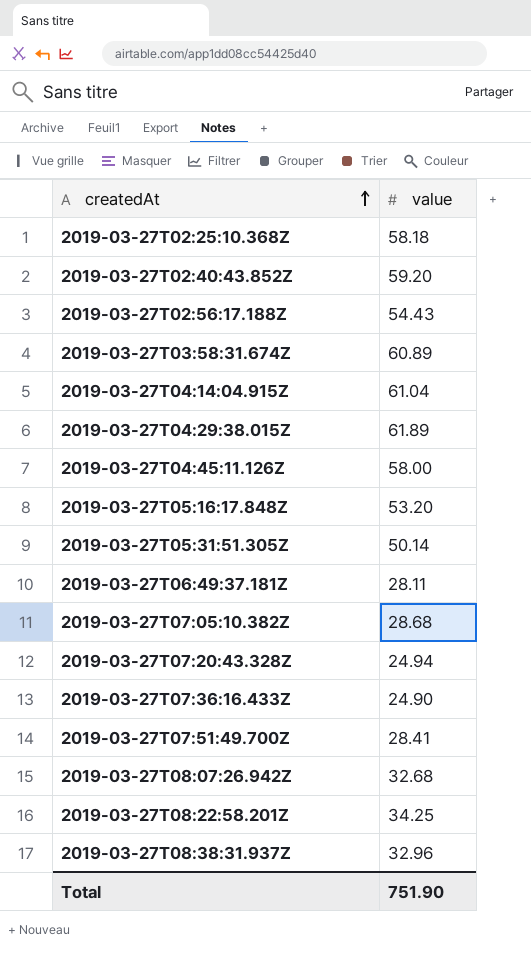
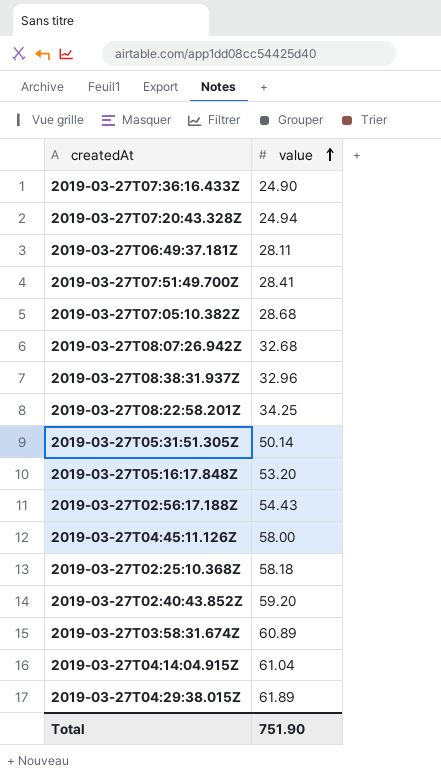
row order: createdAt ascending -> value ascending

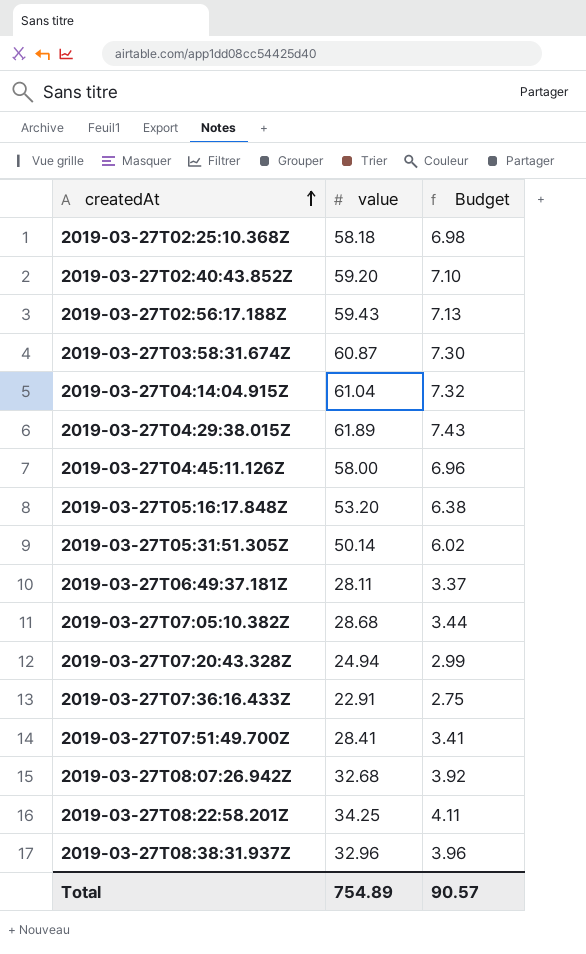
row order: value ascending -> createdAt ascending
column Budget | formula: none -> [value] * 0.12
2019-03-27T02:56:17.188Z | value: 54.43 -> 59.43
2019-03-27T03:58:31.674Z | value: 60.89 -> 60.87
2019-03-27T07:36:16.433Z | value: 24.90 -> 22.91
Total | value: 751.90 -> 754.89

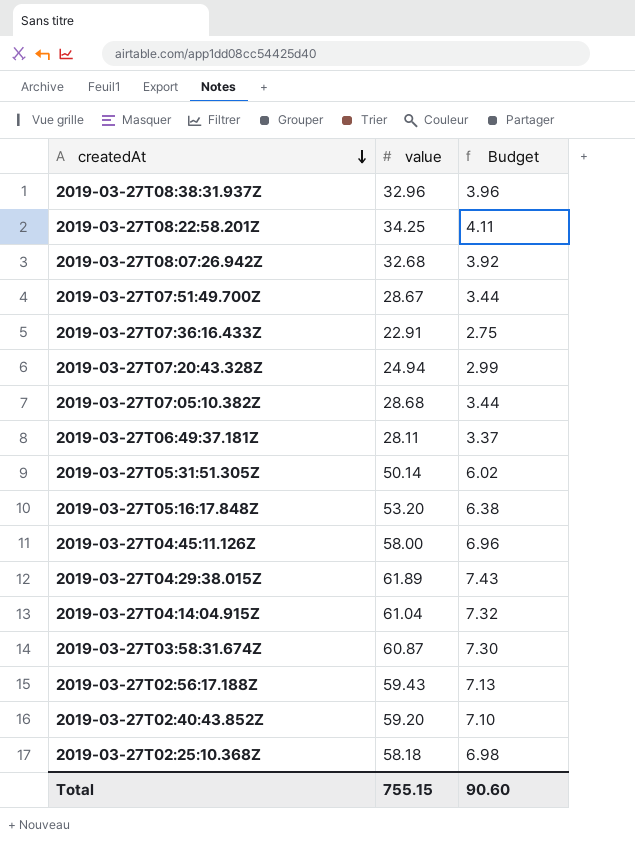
row order: createdAt ascending -> createdAt descending
2019-03-27T07:51:49.700Z | value: 28.41 -> 28.67
2019-03-27T07:51:49.700Z | Budget: 3.41 -> 3.44
Total | value: 754.89 -> 755.15
Total | Budget: 90.57 -> 90.60

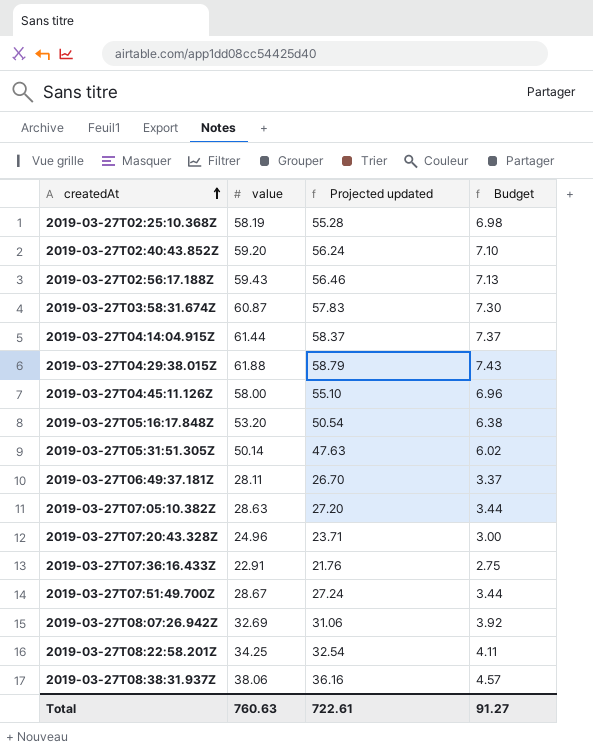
row order: createdAt descending -> createdAt ascending
column Projected updated | formula: none -> [value] * 0.95
2019-03-27T02:25:10.368Z | value: 58.18 -> 58.19
2019-03-27T04:14:04.915Z | value: 61.04 -> 61.44
2019-03-27T04:14:04.915Z | Budget: 7.32 -> 7.37
2019-03-27T04:29:38.015Z | value: 61.89 -> 61.88
2019-03-27T07:05:10.382Z | value: 28.68 -> 28.63
2019-03-27T07:20:43.328Z | value: 24.94 -> 24.96
2019-03-27T07:20:43.328Z | Budget: 2.99 -> 3.00
2019-03-27T08:07:26.942Z | value: 32.68 -> 32.69
2019-03-27T08:38:31.937Z | value: 32.96 -> 38.06
2019-03-27T08:38:31.937Z | Budget: 3.96 -> 4.57
Total | value: 755.15 -> 760.63
Total | Budget: 90.60 -> 91.27

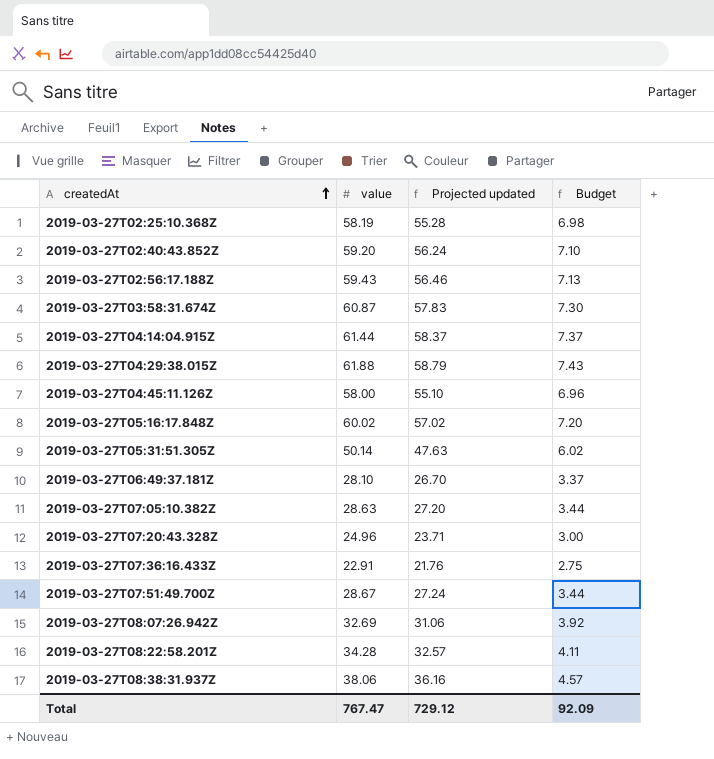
2019-03-27T05:16:17.848Z | value: 53.20 -> 60.02
2019-03-27T05:16:17.848Z | Projected updated: 50.54 -> 57.02
2019-03-27T05:16:17.848Z | Budget: 6.38 -> 7.20
2019-03-27T06:49:37.181Z | value: 28.11 -> 28.10
2019-03-27T08:22:58.201Z | value: 34.25 -> 34.28
2019-03-27T08:22:58.201Z | Projected updated: 32.54 -> 32.57
Total | value: 760.63 -> 767.47
Total | Projected updated: 722.61 -> 729.12
Total | Budget: 91.27 -> 92.09

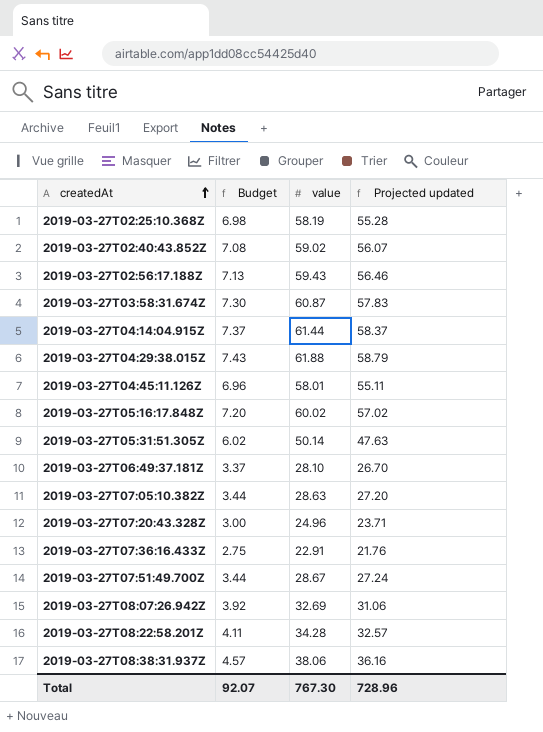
column Budget | position: 4 -> 2
2019-03-27T02:40:43.852Z | Budget: 7.10 -> 7.08
2019-03-27T02:40:43.852Z | value: 59.20 -> 59.02
2019-03-27T02:40:43.852Z | Projected updated: 56.24 -> 56.07
2019-03-27T04:45:11.126Z | value: 58.00 -> 58.01
2019-03-27T04:45:11.126Z | Projected updated: 55.10 -> 55.11
Total | Budget: 92.09 -> 92.07
Total | value: 767.47 -> 767.30
Total | Projected updated: 729.12 -> 728.96

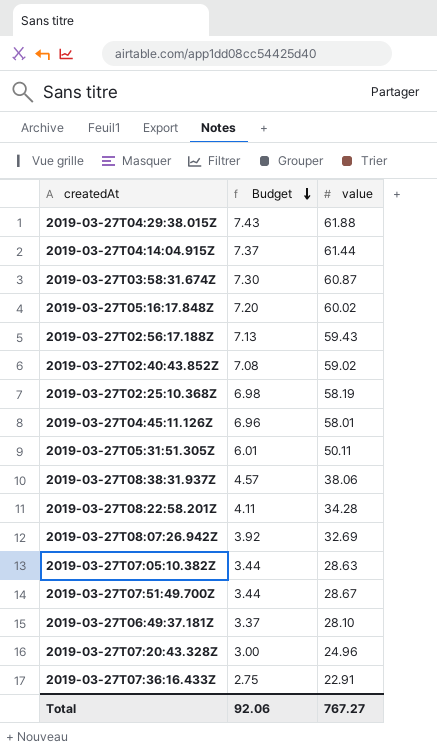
row order: createdAt ascending -> Budget descending
column Projected updated | formula: [value] * 0.95 -> none
2019-03-27T05:31:51.305Z | Budget: 6.02 -> 6.01
2019-03-27T05:31:51.305Z | value: 50.14 -> 50.11
Total | Budget: 92.07 -> 92.06
Total | value: 767.30 -> 767.27

